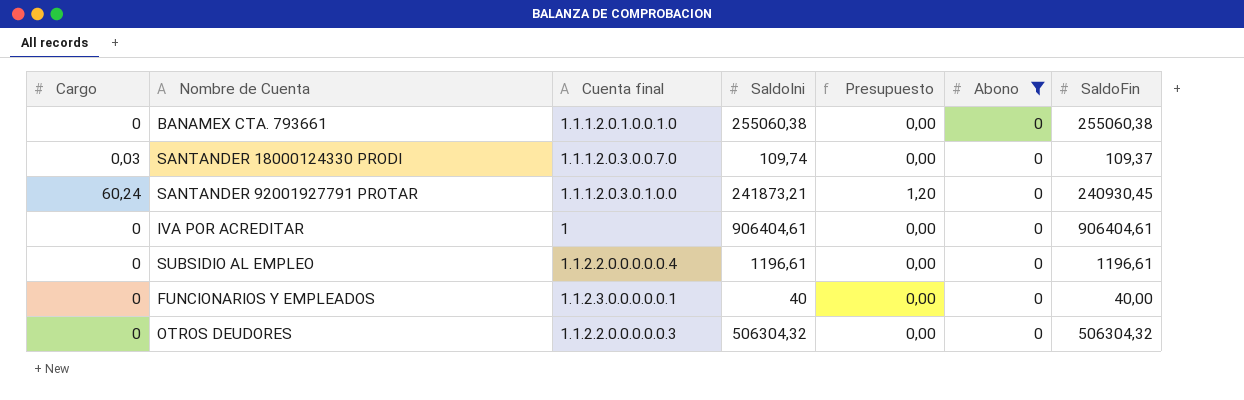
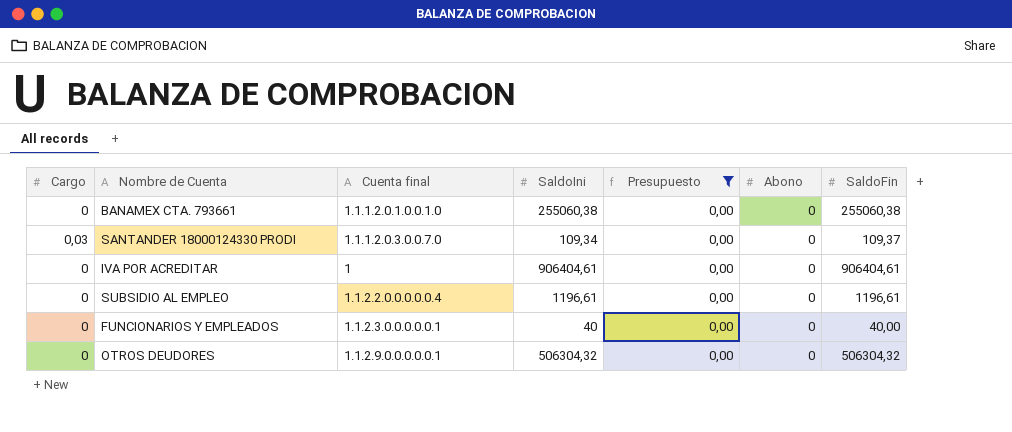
filter: Abono = 0 -> Presupuesto = 0,00
SANTANDER 18000124330 PRODI | SaldoIni: 109,74 -> 109,34
OTROS DEUDORES | Cuenta final: 1.1.2.2.0.0.0.0.0.3 -> 1.1.2.9.0.0.0.0.0.1

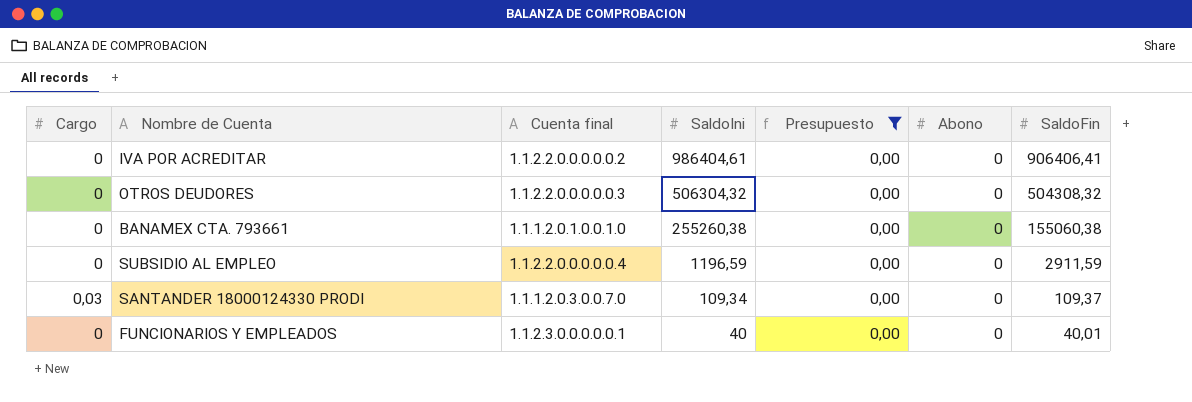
row order: none -> SaldoIni descending
IVA POR ACREDITAR | Cuenta final: 1 -> 1.1.2.2.0.0.0.0.0.2
IVA POR ACREDITAR | SaldoIni: 906404,61 -> 986404,61
IVA POR ACREDITAR | SaldoFin: 906404,61 -> 906406,41
OTROS DEUDORES | Cuenta final: 1.1.2.9.0.0.0.0.0.1 -> 1.1.2.2.0.0.0.0.0.3
OTROS DEUDORES | SaldoFin: 506304,32 -> 504308,32
BANAMEX CTA. 793661 | SaldoIni: 255060,38 -> 255260,38
BANAMEX CTA. 793661 | SaldoFin: 255060,38 -> 155060,38
SUBSIDIO AL EMPLEO | SaldoIni: 1196,61 -> 1196,59
SUBSIDIO AL EMPLEO | SaldoFin: 1196,61 -> 2911,59
FUNCIONARIOS Y EMPLEADOS | SaldoFin: 40,00 -> 40,01

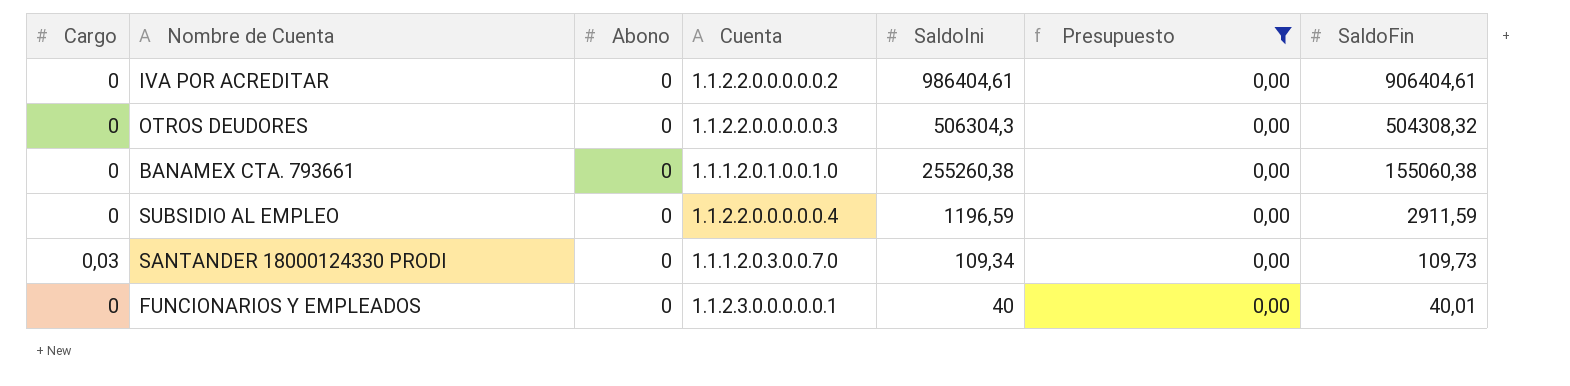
column Abono | position: 6 -> 3
column name: Cuenta final -> Cuenta
IVA POR ACREDITAR | SaldoFin: 906406,41 -> 906404,61
OTROS DEUDORES | SaldoIni: 506304,32 -> 506304,3
SANTANDER 18000124330 PRODI | SaldoFin: 109,37 -> 109,73

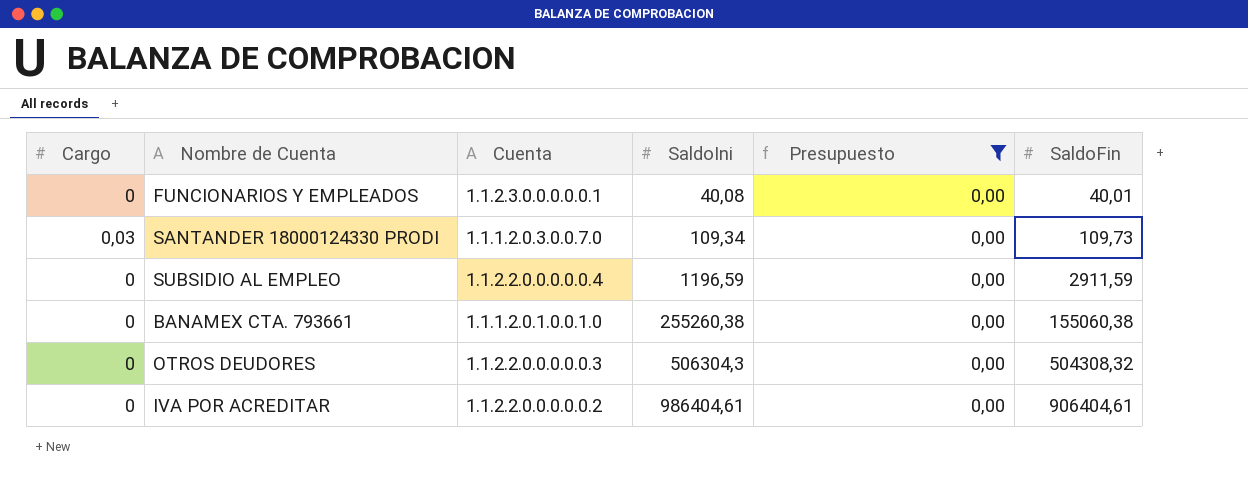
row order: SaldoIni descending -> SaldoIni ascending
column Abono | position: 3 -> none
FUNCIONARIOS Y EMPLEADOS | SaldoIni: 40 -> 40,08

